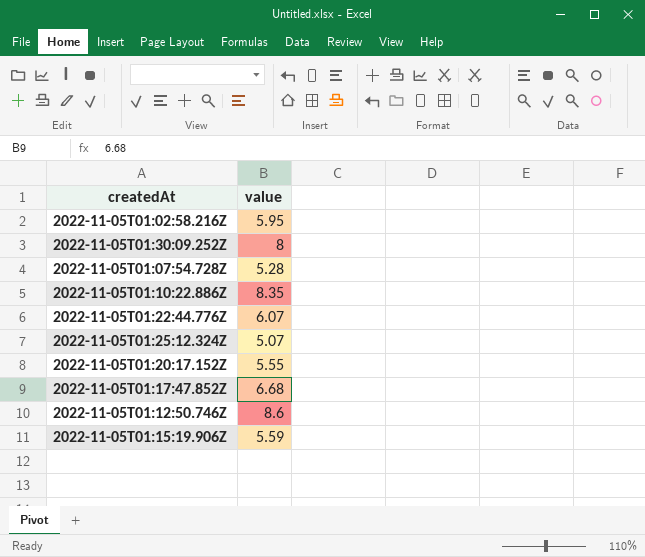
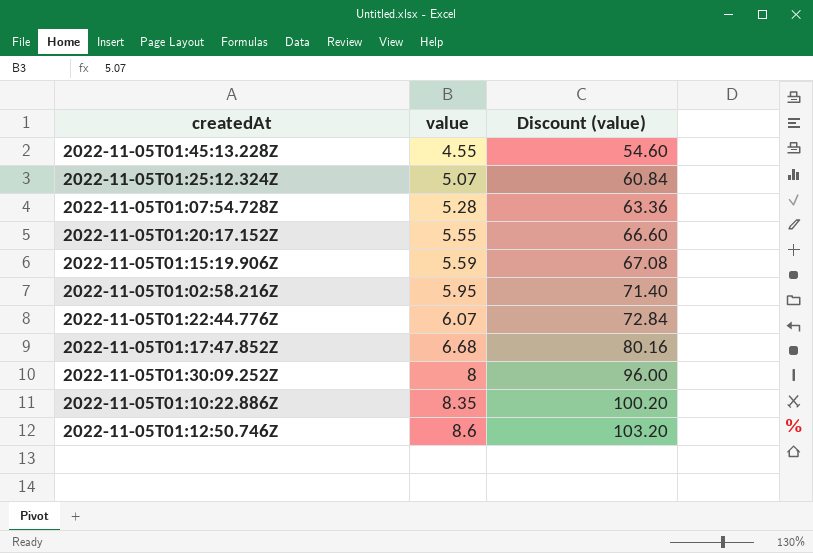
row order: none -> value ascending
column Discount (value) | formula: none -> [value] * 12
row 2022-11-05T01:45:13.228Z: none -> 4.55 | 54.60

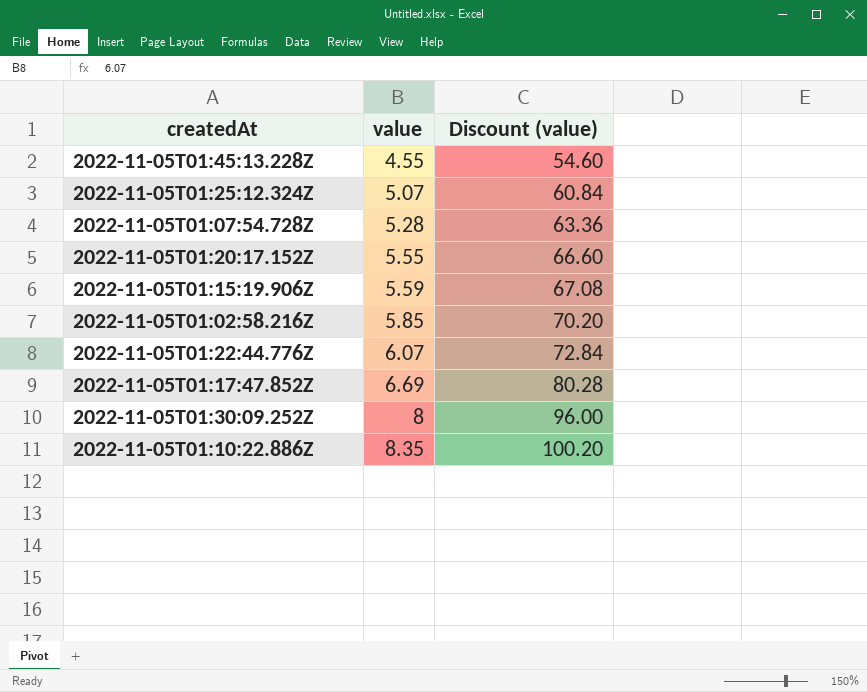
row 2022-11-05T01:12:50.746Z: 8.6 | 103.20 -> none
2022-11-05T01:02:58.216Z | value: 5.95 -> 5.85
2022-11-05T01:02:58.216Z | Discount (value): 71.40 -> 70.20
2022-11-05T01:17:47.852Z | value: 6.68 -> 6.69
2022-11-05T01:17:47.852Z | Discount (value): 80.16 -> 80.28

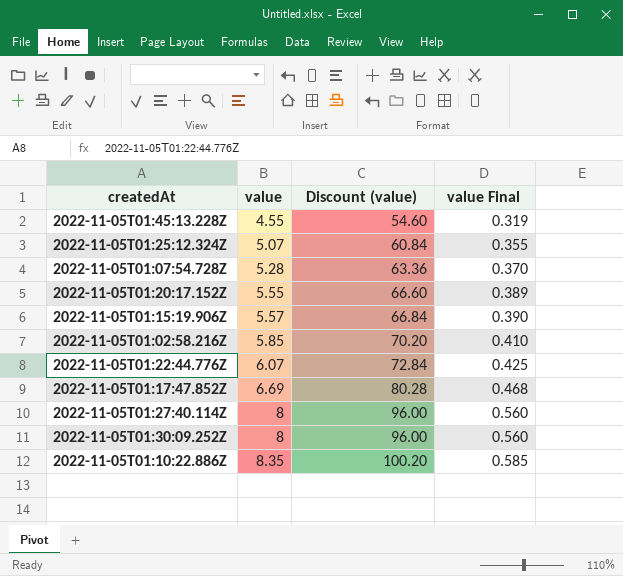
column value Final | formula: none -> [value] * 0.07
2022-11-05T01:15:19.906Z | value: 5.59 -> 5.57
2022-11-05T01:15:19.906Z | Discount (value): 67.08 -> 66.84
row 2022-11-05T01:27:40.114Z: none -> 8 | 96.00 | 0.560

